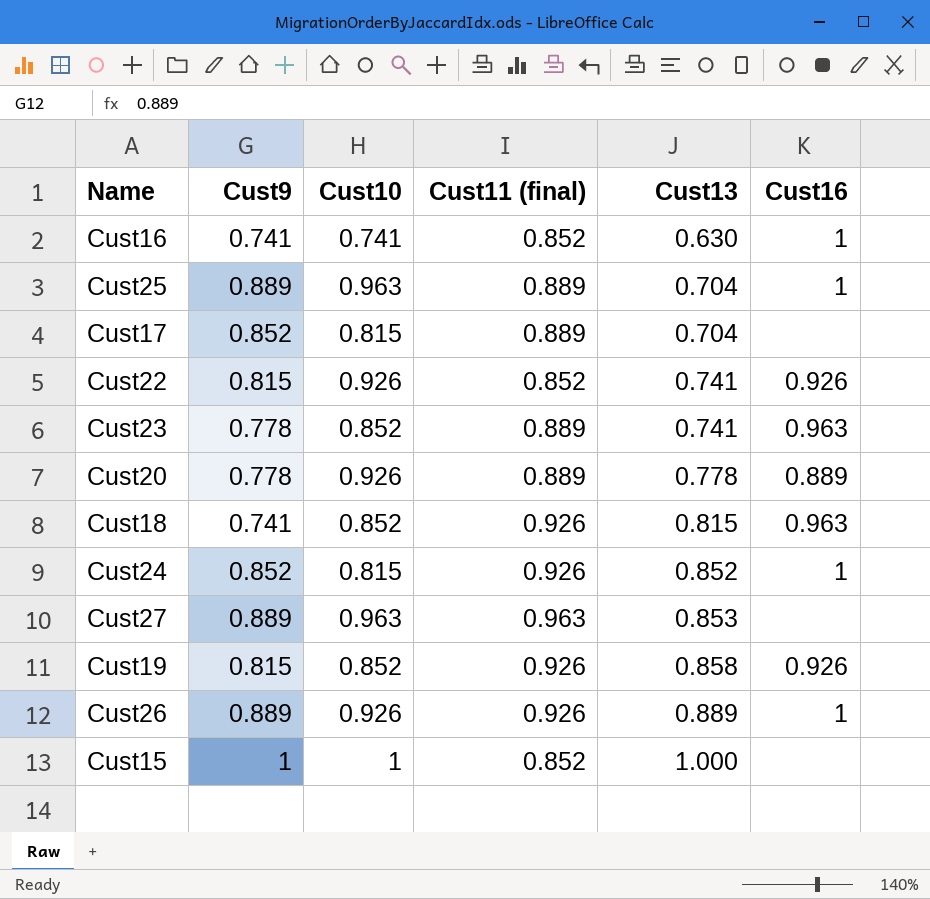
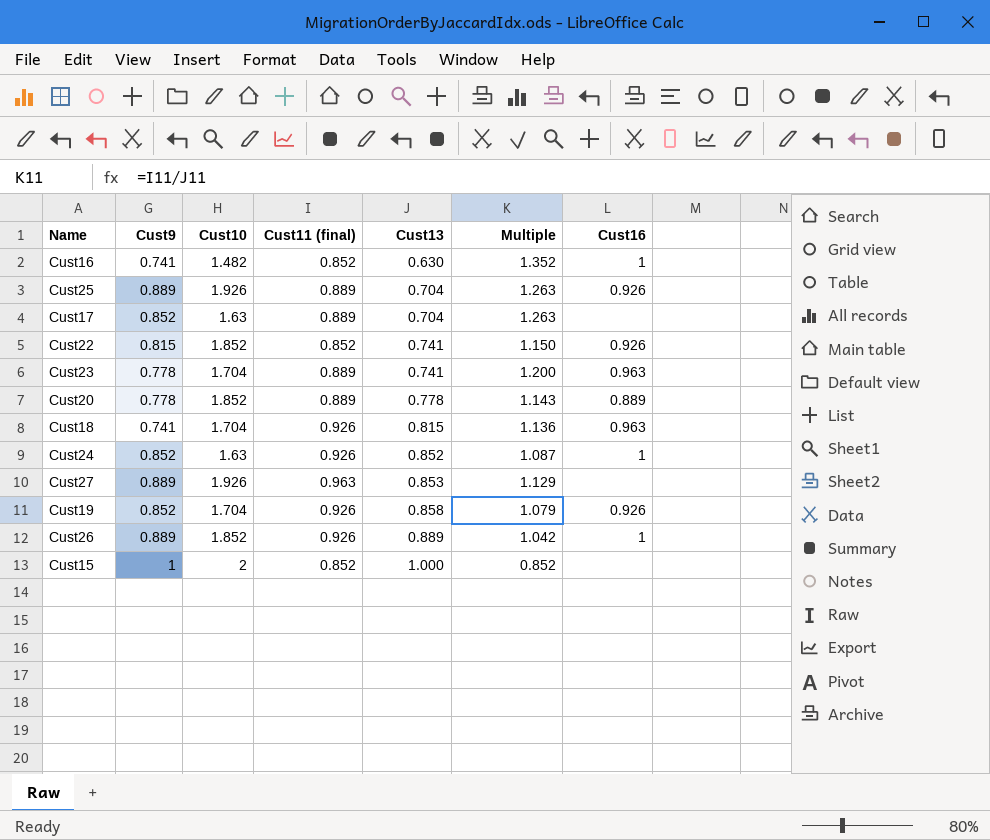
column Multiple | formula: none -> [Cust11 (final)] / [Cust13]
Cust16 | Cust10: 0.741 -> 1.482
Cust25 | Cust10: 0.963 -> 1.926
Cust25 | Cust16: 1 -> 0.926
Cust17 | Cust10: 0.815 -> 1.63
Cust22 | Cust10: 0.926 -> 1.852
Cust23 | Cust10: 0.852 -> 1.704
Cust20 | Cust10: 0.926 -> 1.852
Cust18 | Cust10: 0.852 -> 1.704
Cust24 | Cust10: 0.815 -> 1.63
Cust27 | Cust10: 0.963 -> 1.926
Cust19 | Cust9: 0.815 -> 0.852
Cust19 | Cust10: 0.852 -> 1.704
Cust26 | Cust10: 0.926 -> 1.852
Cust15 | Cust10: 1 -> 2

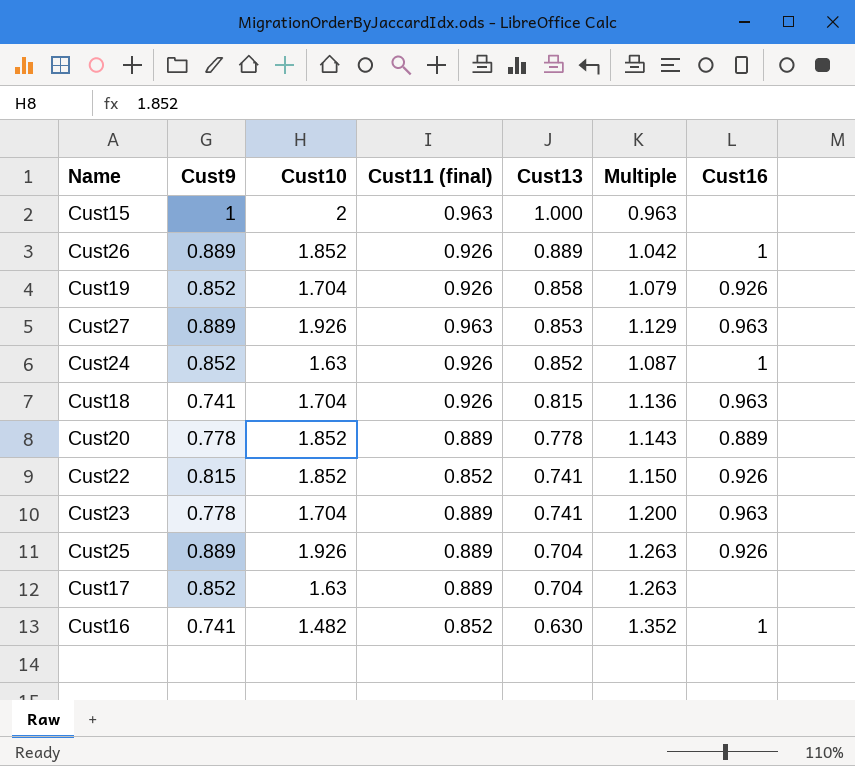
row order: Cust13 ascending -> Cust13 descending
Cust15 | Cust11 (final): 0.852 -> 0.963
Cust15 | Multiple: 0.852 -> 0.963
Cust27 | Cust16: none -> 0.963

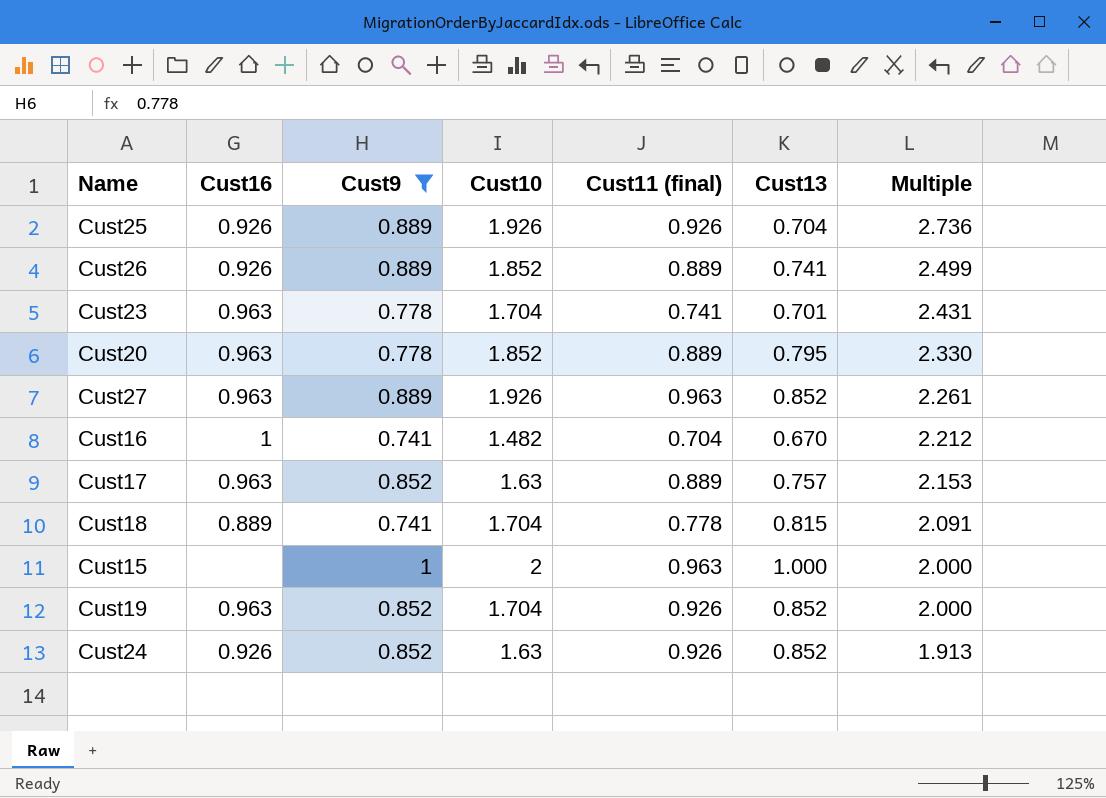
filter: none -> Cust9 != 0.815
row order: Cust13 descending -> Multiple descending
column Cust16 | position: 7 -> 2
column Multiple | formula: [Cust11 (final)] / [Cust13] -> [Cust10] / [Cust13]
Cust25 | Cust11 (final): 0.889 -> 0.926
Cust26 | Cust16: 1 -> 0.926
Cust26 | Cust11 (final): 0.926 -> 0.889
Cust26 | Cust13: 0.889 -> 0.741
Cust23 | Cust11 (final): 0.889 -> 0.741
Cust23 | Cust13: 0.741 -> 0.701
Cust20 | Cust16: 0.889 -> 0.963
Cust20 | Cust13: 0.778 -> 0.795
Cust27 | Cust13: 0.853 -> 0.852
Cust16 | Cust11 (final): 0.852 -> 0.704
Cust16 | Cust13: 0.630 -> 0.670
Cust17 | Cust16: none -> 0.963
Cust17 | Cust13: 0.704 -> 0.757
Cust18 | Cust16: 0.963 -> 0.889
Cust18 | Cust11 (final): 0.926 -> 0.778
Cust19 | Cust16: 0.926 -> 0.963
Cust19 | Cust13: 0.858 -> 0.852
Cust24 | Cust16: 1 -> 0.926

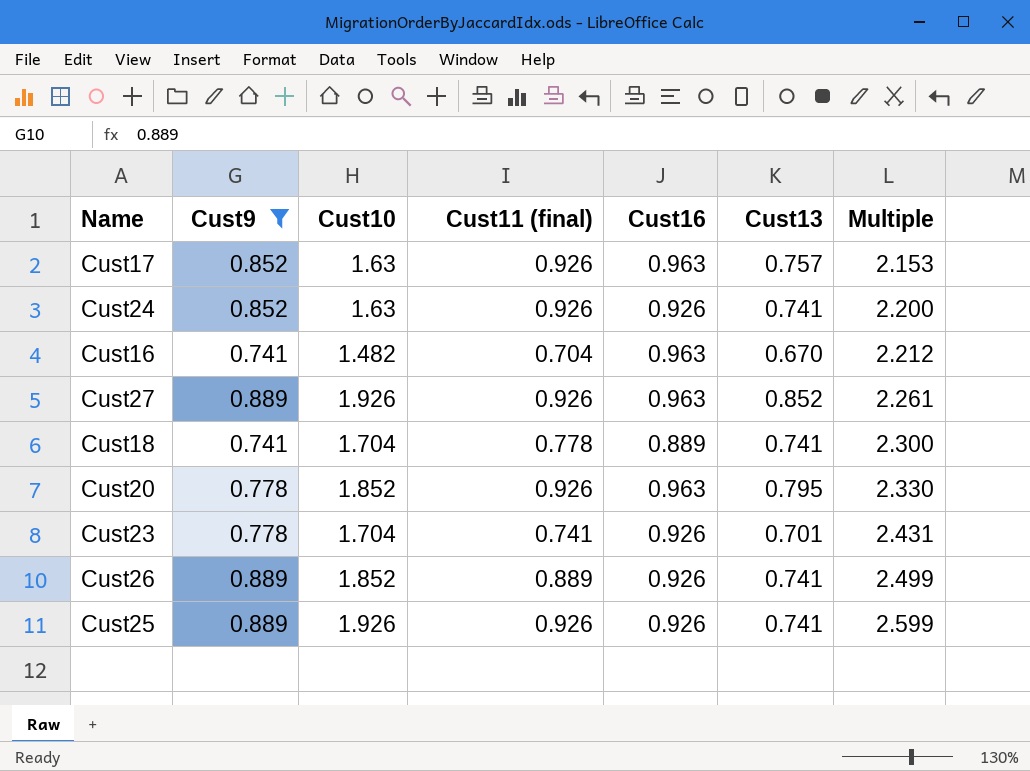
row order: Multiple descending -> Multiple ascending
column Cust16 | position: 2 -> 5
row Cust15: none | 1 | 2 | 0.963 | 1.000 | 2.000 -> none
row Cust19: 0.963 | 0.852 | 1.704 | 0.926 | 0.852 | 2.000 -> none
Cust17 | Cust11 (final): 0.889 -> 0.926
Cust24 | Cust13: 0.852 -> 0.741
Cust24 | Multiple: 1.913 -> 2.200
Cust16 | Cust16: 1 -> 0.963
Cust27 | Cust11 (final): 0.963 -> 0.926
Cust18 | Cust13: 0.815 -> 0.741
Cust18 | Multiple: 2.091 -> 2.300
Cust20 | Cust11 (final): 0.889 -> 0.926
Cust23 | Cust16: 0.963 -> 0.926
Cust25 | Cust13: 0.704 -> 0.741
Cust25 | Multiple: 2.736 -> 2.599

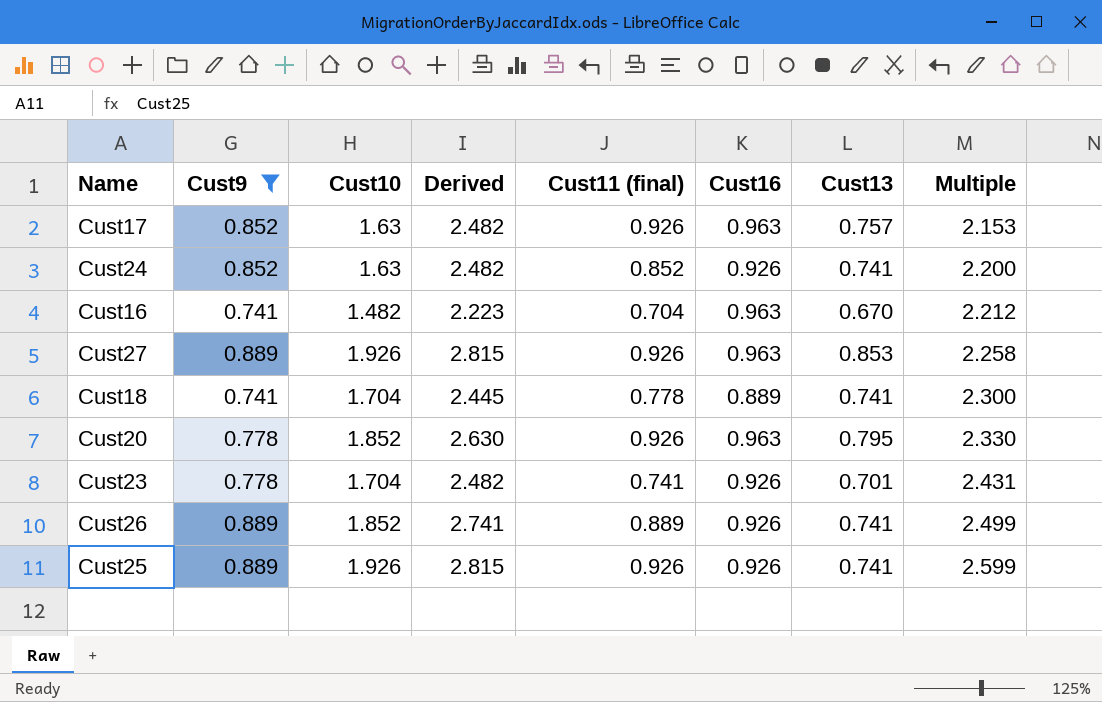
column Derived | formula: none -> [Cust9] + [Cust10]
Cust24 | Cust11 (final): 0.926 -> 0.852
Cust27 | Cust13: 0.852 -> 0.853
Cust27 | Multiple: 2.261 -> 2.258

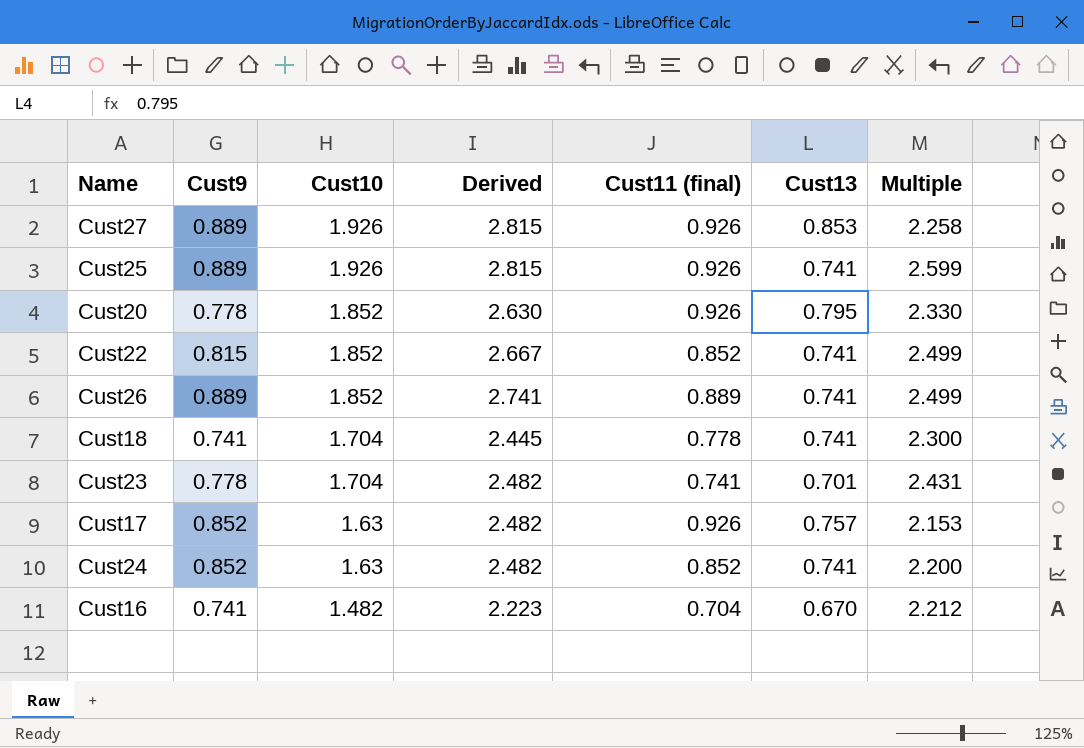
filter: Cust9 != 0.815 -> none
row order: Multiple ascending -> Cust10 descending
column Cust16 | position: 6 -> none

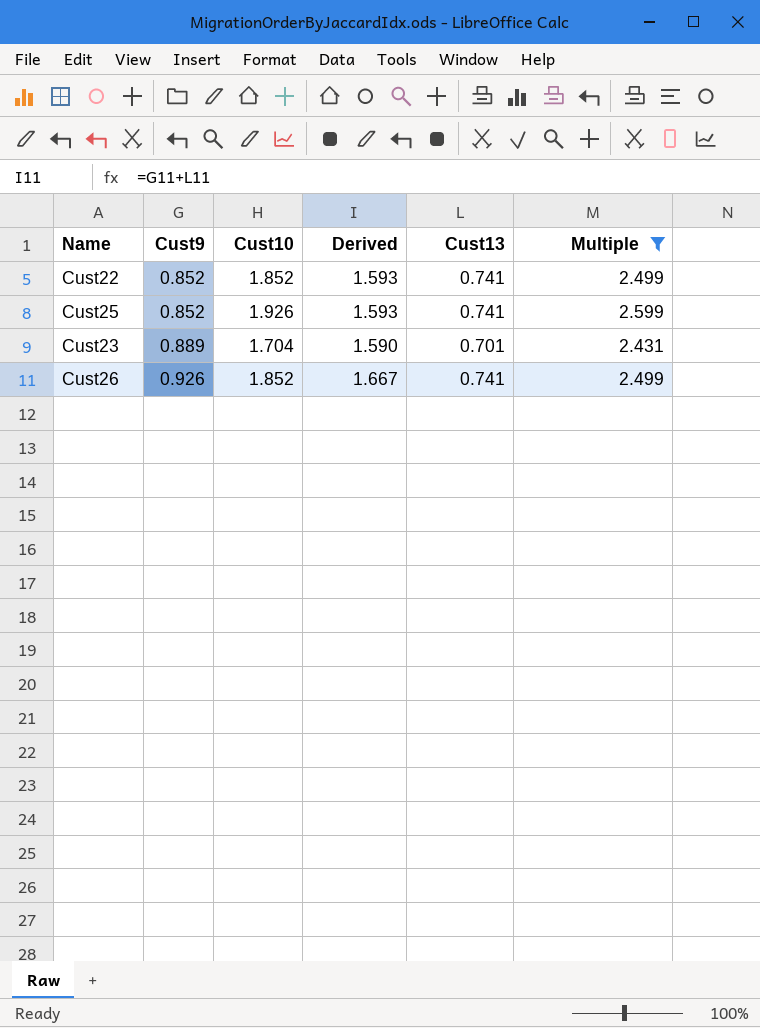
filter: none -> Multiple >= 2.431
row order: Cust10 descending -> Cust9 ascending
column Cust11 (final) | position: 5 -> none
column Derived | formula: [Cust9] + [Cust10] -> [Cust9] + [Cust13]
Cust22 | Cust9: 0.815 -> 0.852
Cust25 | Cust9: 0.889 -> 0.852
Cust23 | Cust9: 0.778 -> 0.889
Cust26 | Cust9: 0.889 -> 0.926

